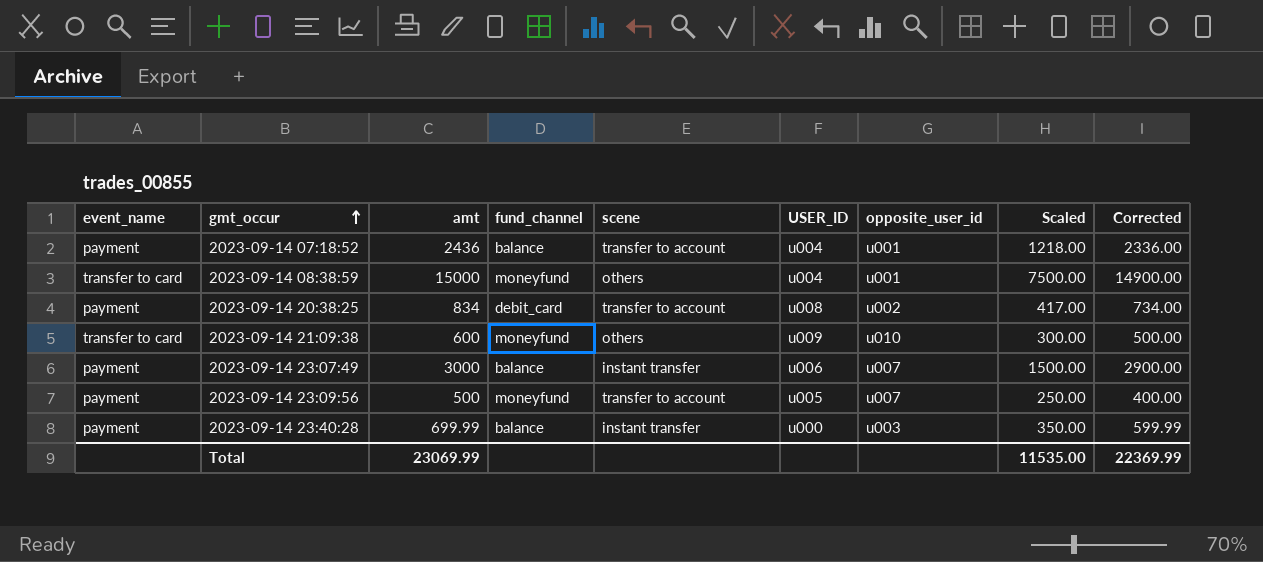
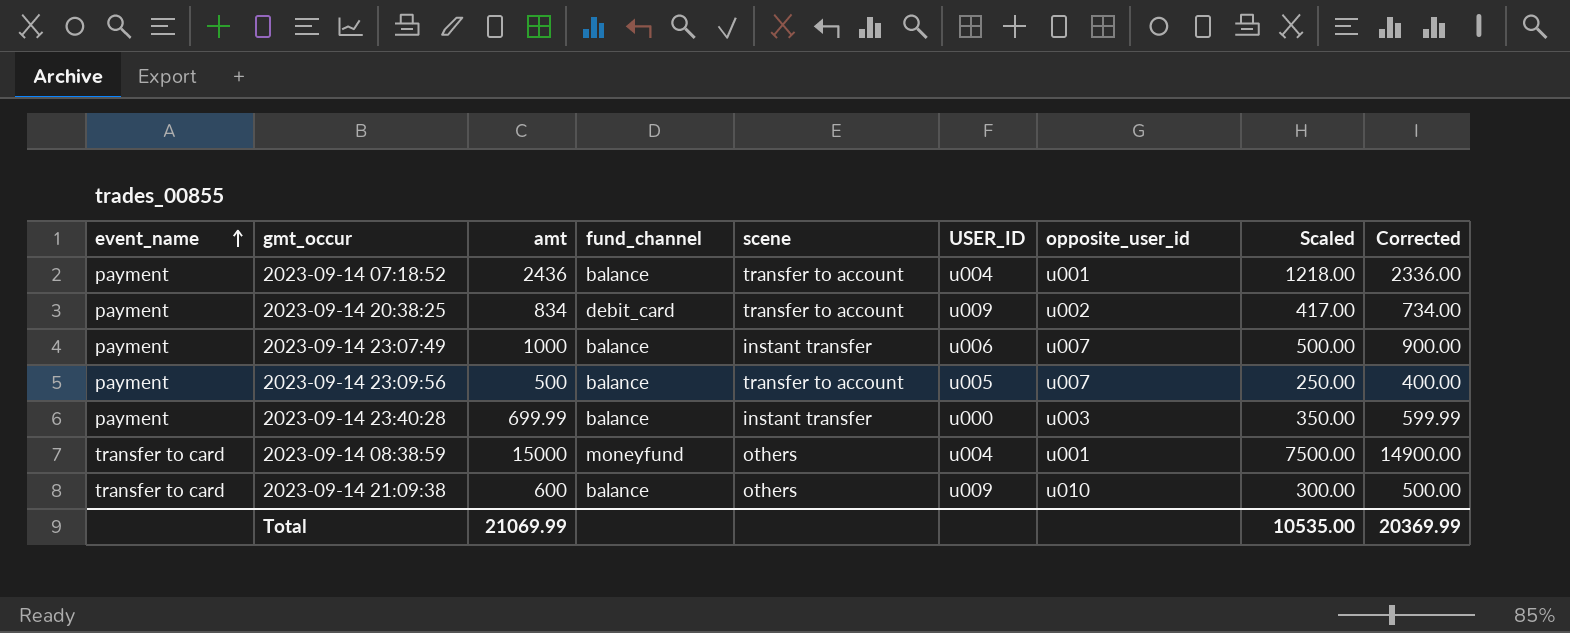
row order: gmt_occur ascending -> event_name ascending
2023-09-14 20:38:25 | USER_ID: u008 -> u009
2023-09-14 23:07:49 | amt: 3000 -> 1000
2023-09-14 23:07:49 | Scaled: 1500.00 -> 500.00
2023-09-14 23:07:49 | Corrected: 2900.00 -> 900.00
2023-09-14 23:09:56 | fund_channel: moneyfund -> balance
2023-09-14 21:09:38 | fund_channel: moneyfund -> balance
Total | amt: 23069.99 -> 21069.99
Total | Scaled: 11535.00 -> 10535.00
Total | Corrected: 22369.99 -> 20369.99

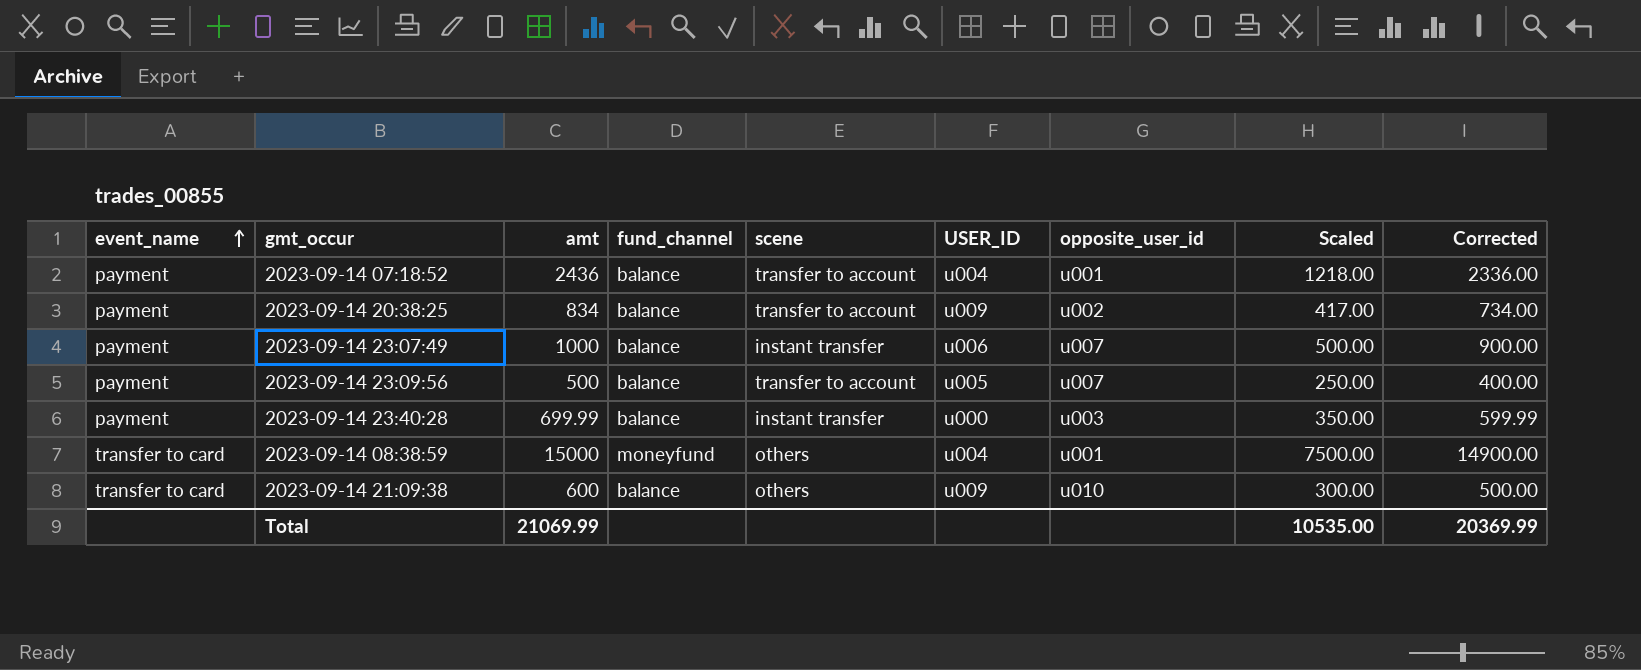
2023-09-14 20:38:25 | fund_channel: debit_card -> balance

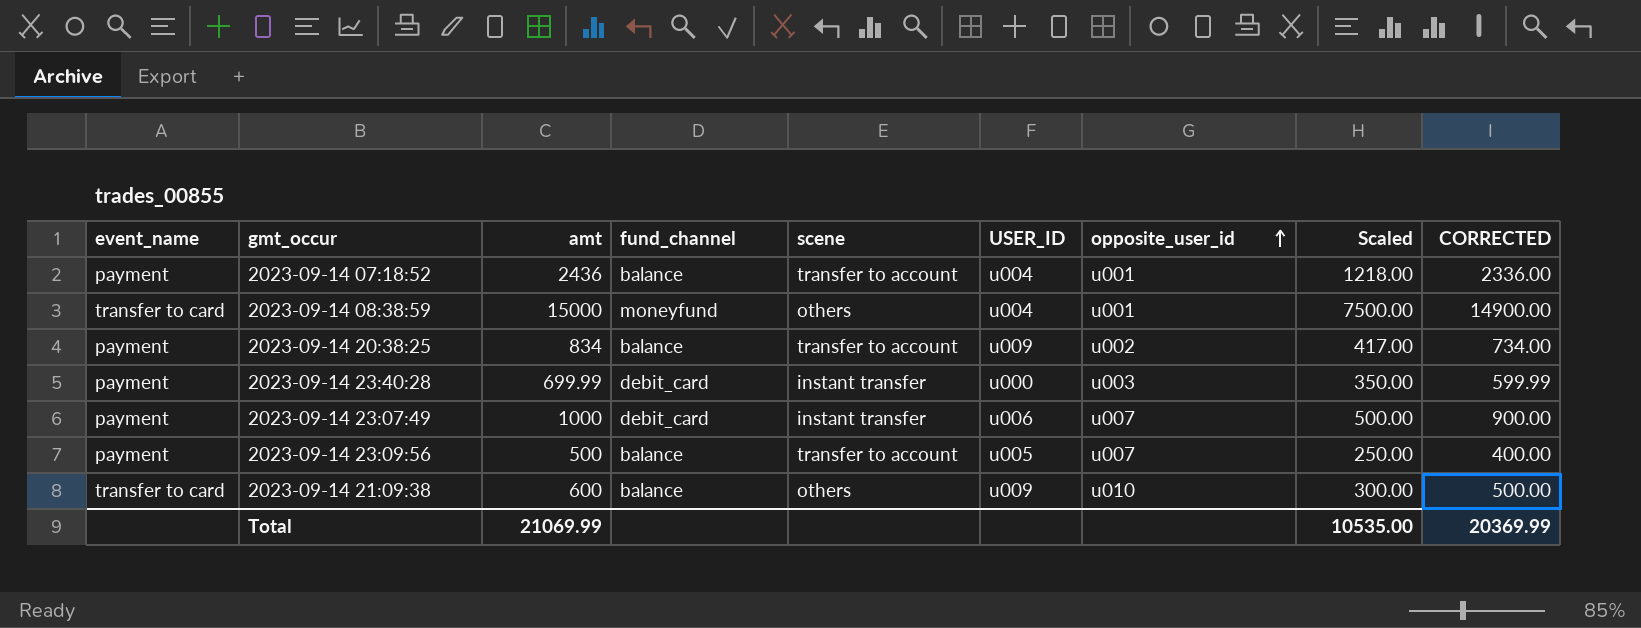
row order: event_name ascending -> opposite_user_id ascending
column name: Corrected -> CORRECTED
2023-09-14 23:40:28 | fund_channel: balance -> debit_card
2023-09-14 23:07:49 | fund_channel: balance -> debit_card

